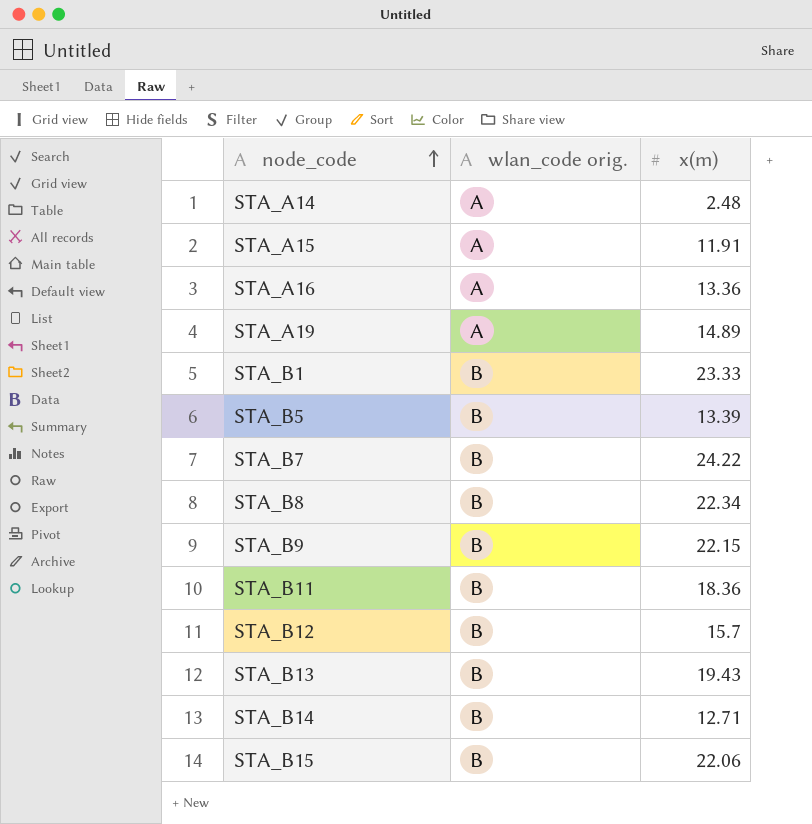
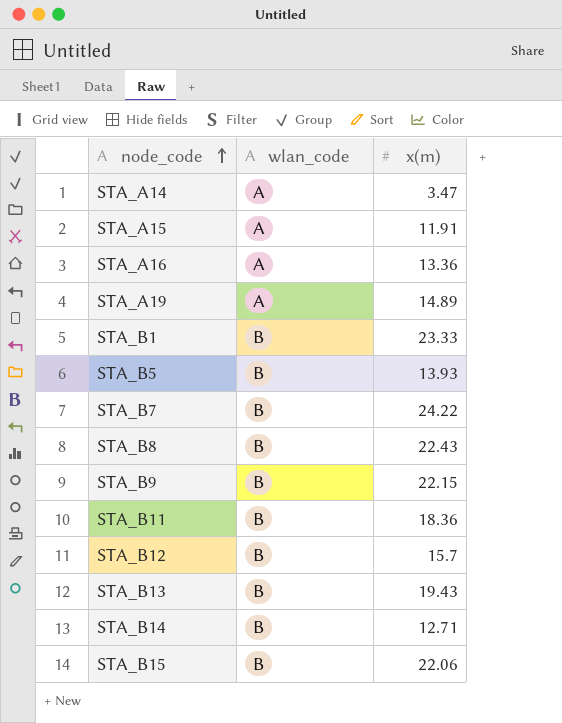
column name: wlan_code orig. -> wlan_code
STA_A14 | x(m): 2.48 -> 3.47
STA_B5 | x(m): 13.39 -> 13.93
STA_B8 | x(m): 22.34 -> 22.43

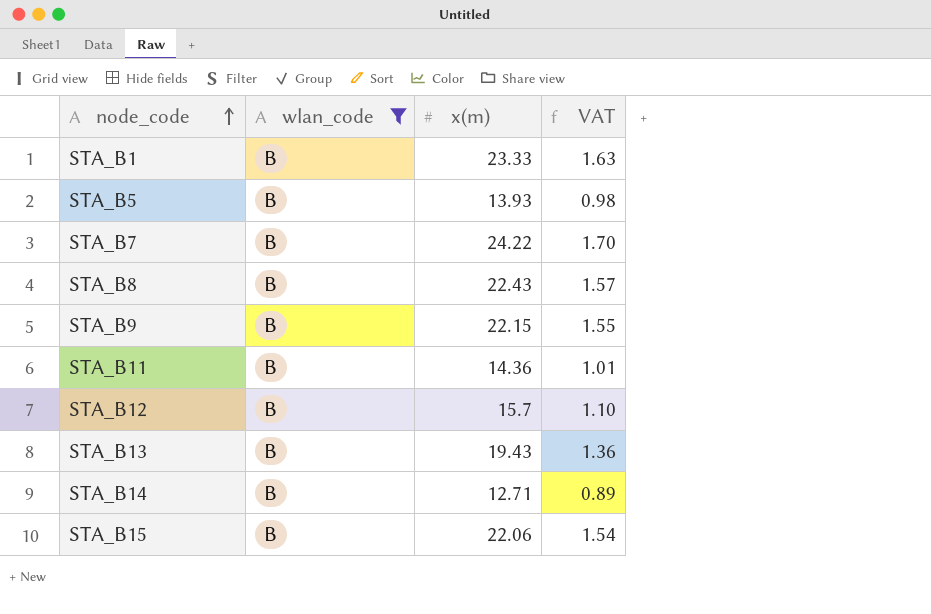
filter: none -> wlan_code = B
column VAT | formula: none -> [x(m)] * 0.07
STA_B11 | x(m): 18.36 -> 14.36

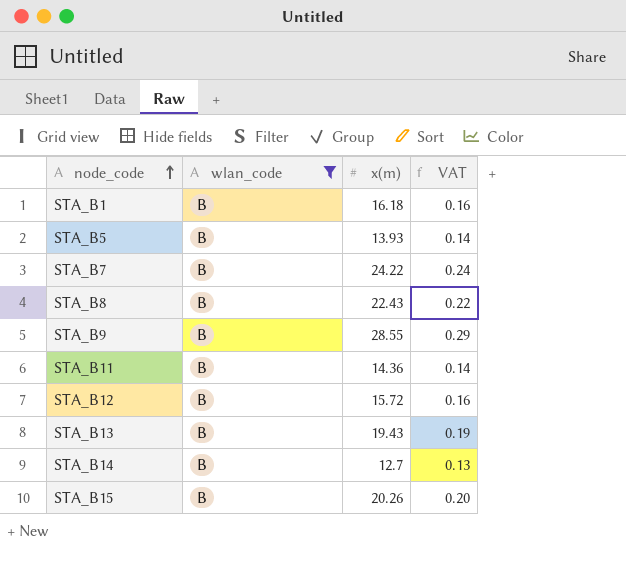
column VAT | formula: [x(m)] * 0.07 -> [x(m)] * 0.01
STA_B1 | x(m): 23.33 -> 16.18
STA_B9 | x(m): 22.15 -> 28.55
STA_B12 | x(m): 15.7 -> 15.72
STA_B14 | x(m): 12.71 -> 12.7
STA_B15 | x(m): 22.06 -> 20.26

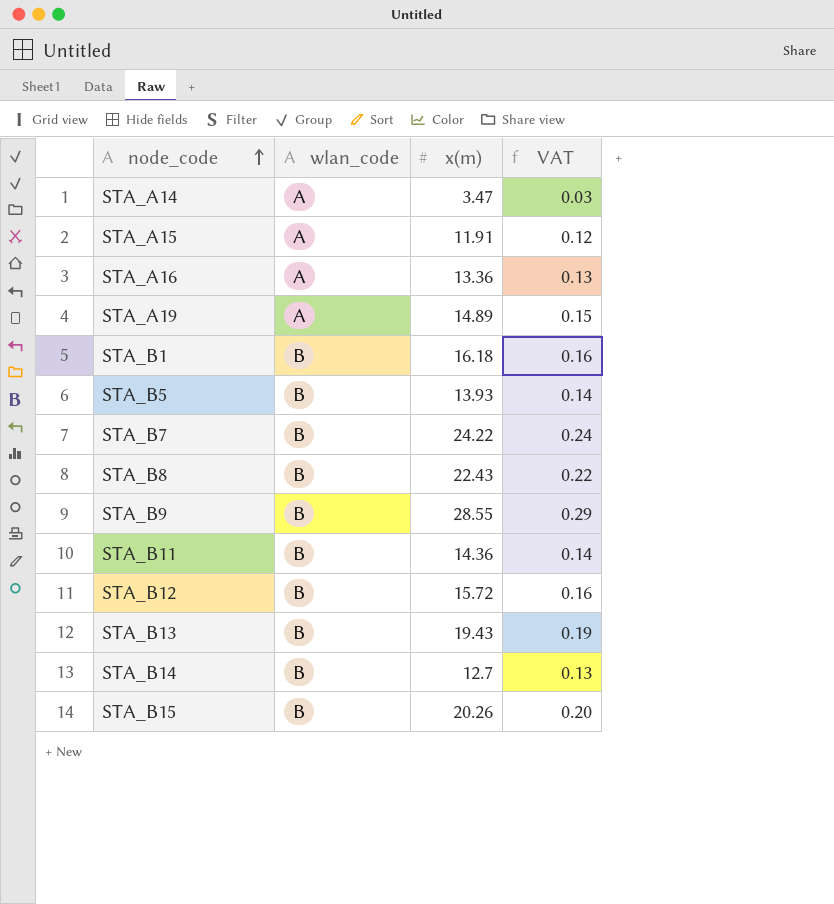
filter: wlan_code = B -> none

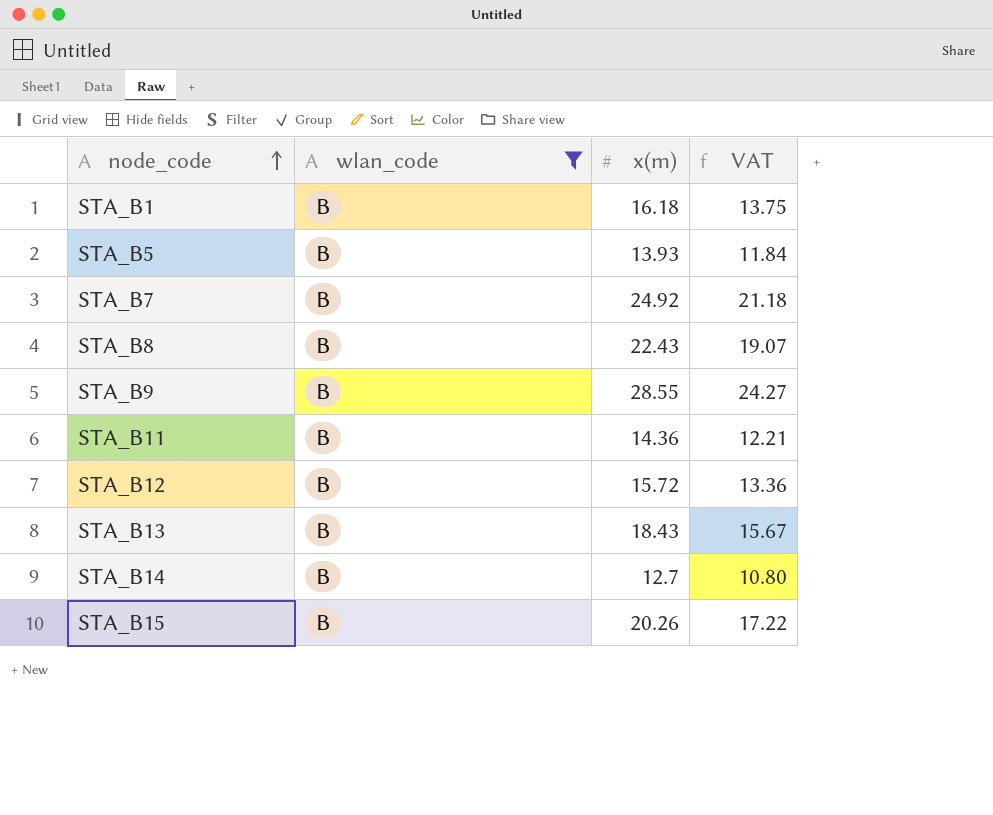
filter: none -> wlan_code = B
column VAT | formula: [x(m)] * 0.01 -> [x(m)] * 0.85
STA_B7 | x(m): 24.22 -> 24.92
STA_B13 | x(m): 19.43 -> 18.43

